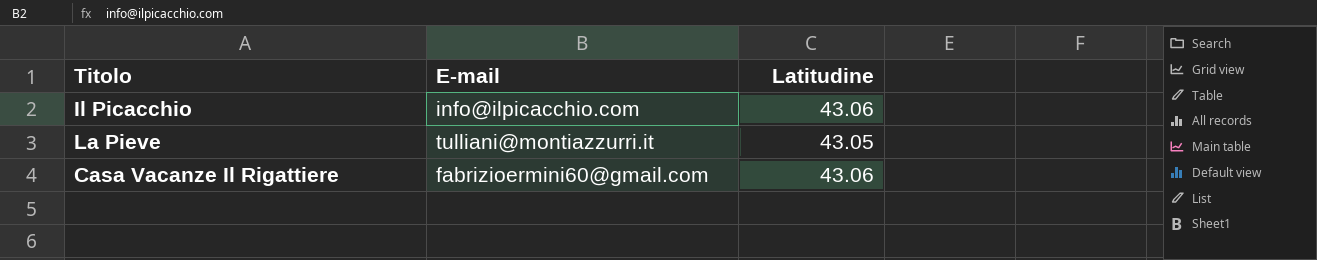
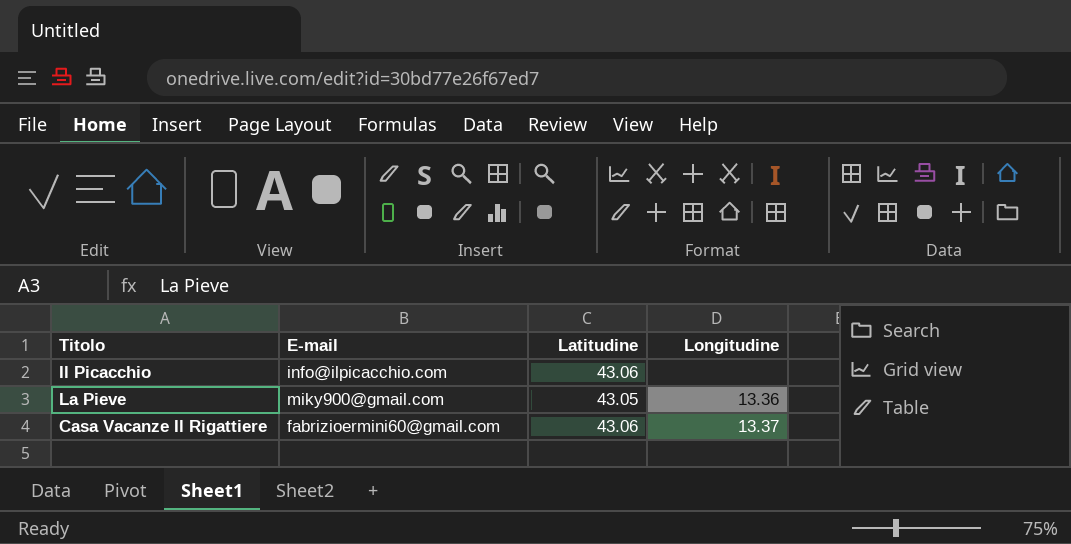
column Longitudine | position: none -> 4
La Pieve | E-mail: tulliani@montiazzurri.it -> miky900@gmail.com

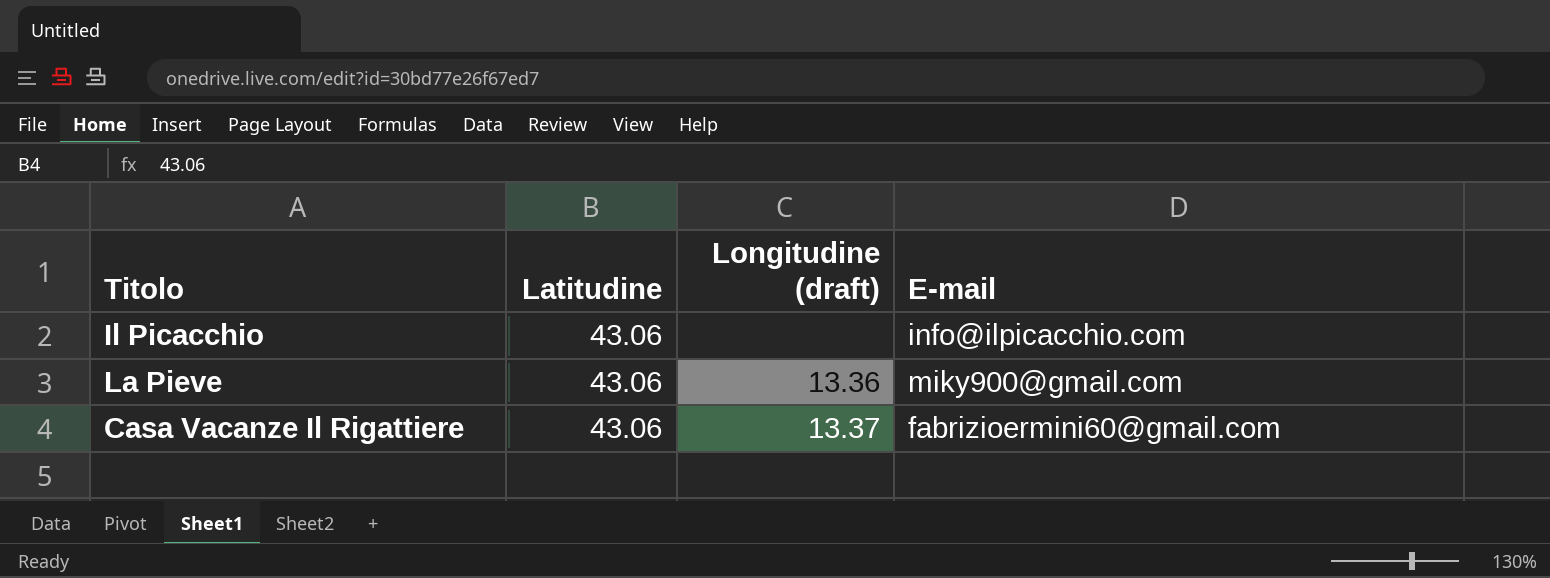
column name: Longitudine -> Longitudine (draft)
column E-mail | position: 2 -> 4
La Pieve | Latitudine: 43.05 -> 43.06

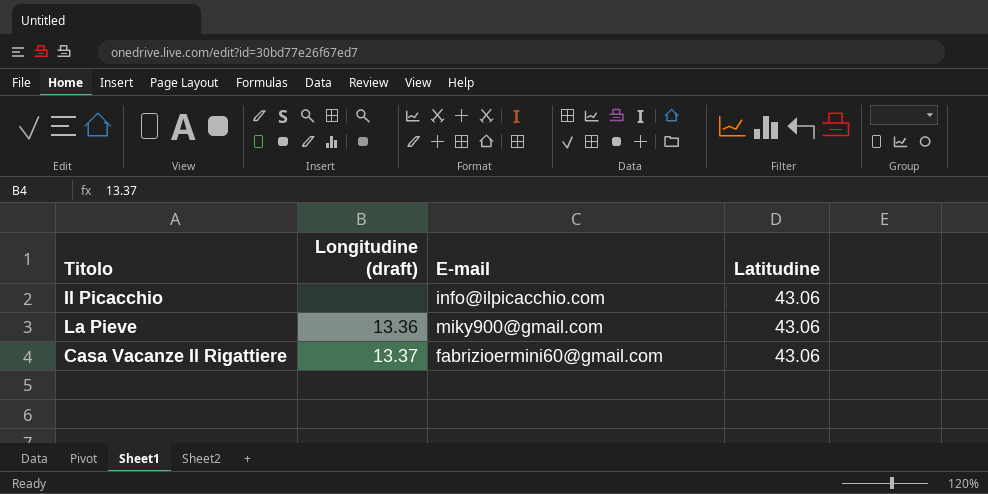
column Latitudine | position: 2 -> 4

